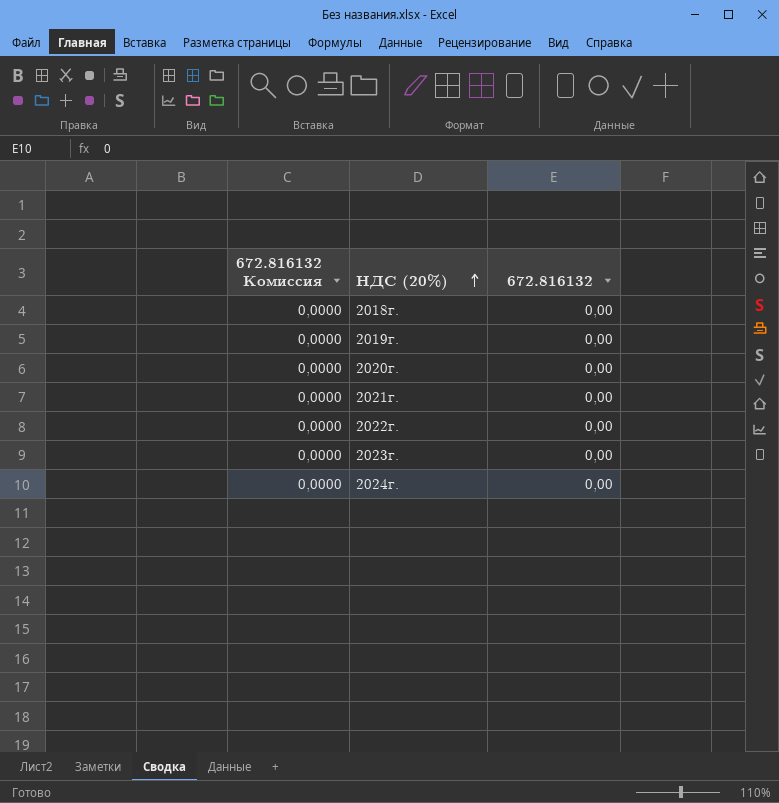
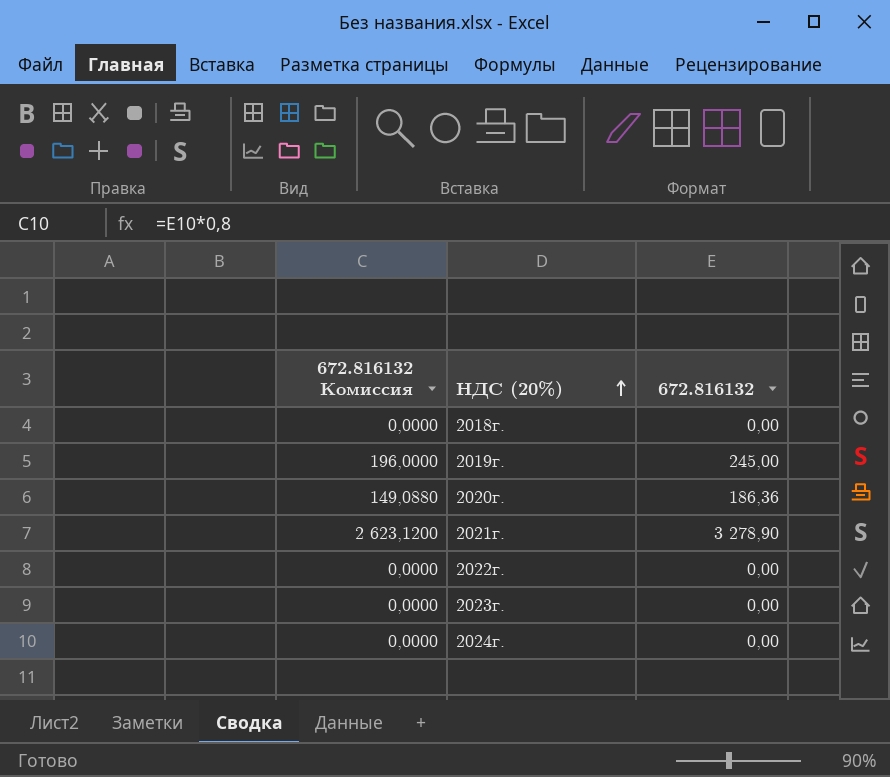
2019г. | 672.816132 Комиссия: 0,0000 -> 196,0000
2019г. | 672.816132: 0,00 -> 245,00
2020г. | 672.816132 Комиссия: 0,0000 -> 149,0880
2020г. | 672.816132: 0,00 -> 186,36
2021г. | 672.816132 Комиссия: 0,0000 -> 2 623,1200
2021г. | 672.816132: 0,00 -> 3 278,90

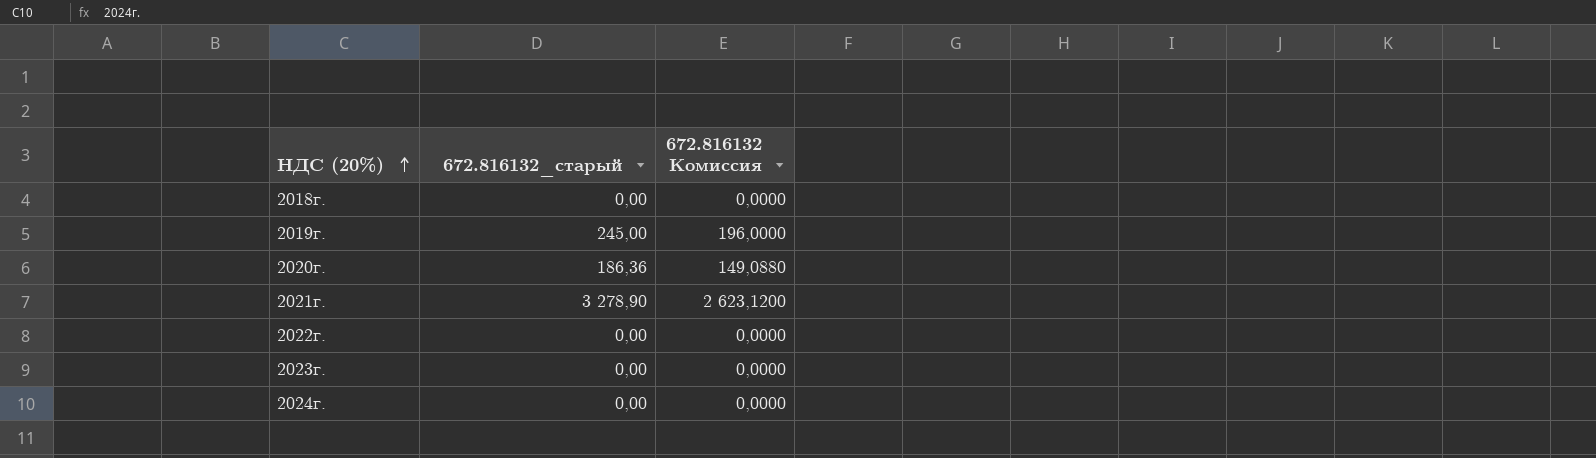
column name: 672.816132 -> 672.816132_старый
column 672.816132 Комиссия | position: 1 -> 3

